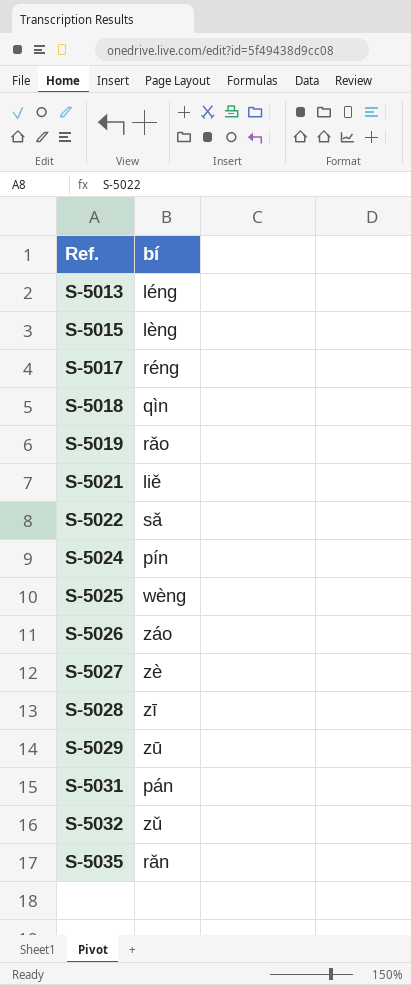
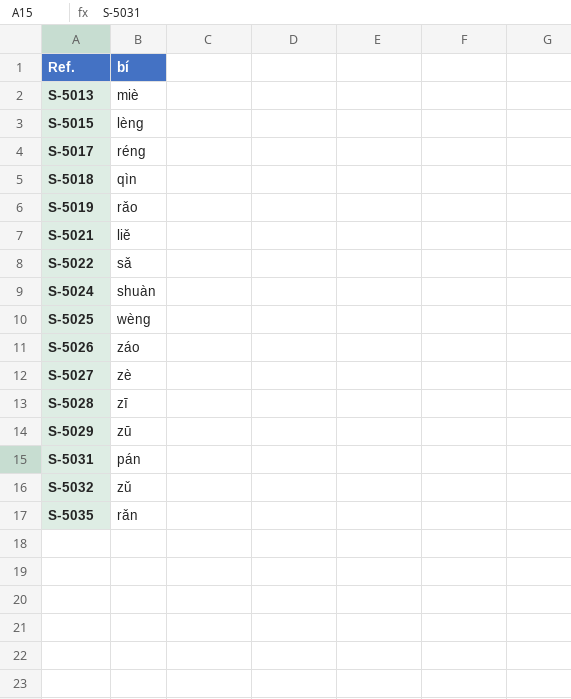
S-5013 | bí: lénɡ -> miè
S-5024 | bí: pín -> shuàn

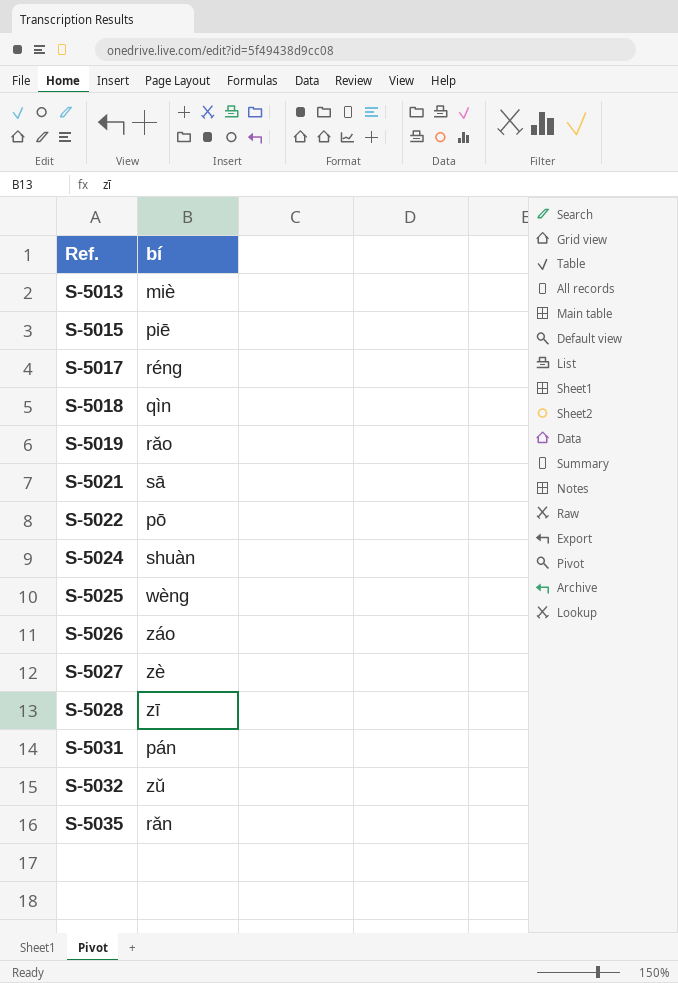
row S-5029: zū -> none
S-5015 | bí: lèng -> piē
S-5021 | bí: liě -> sā
S-5022 | bí: sǎ -> pō

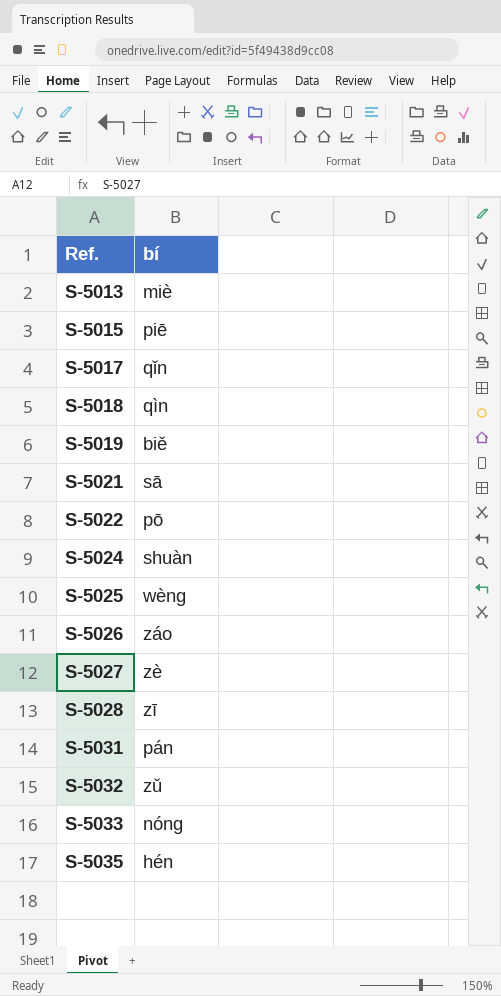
S-5017 | bí: réng -> qǐn
S-5019 | bí: rǎo -> biě
row S-5033: none -> nóng
S-5035 | bí: rǎn -> hén

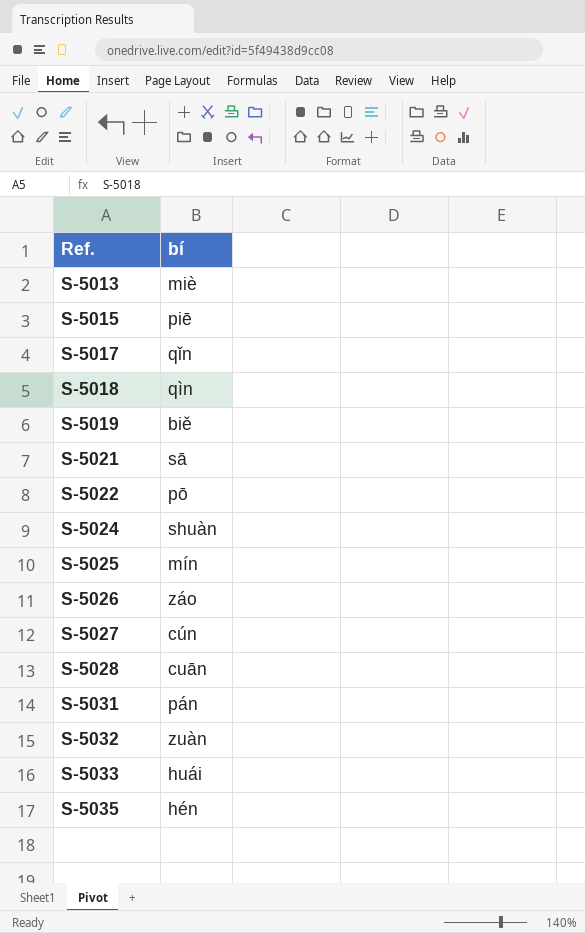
S-5025 | bí: wènɡ -> mín
S-5027 | bí: zè -> cún
S-5028 | bí: zī -> cuān
S-5032 | bí: zǔ -> zuàn
S-5033 | bí: nóng -> huái

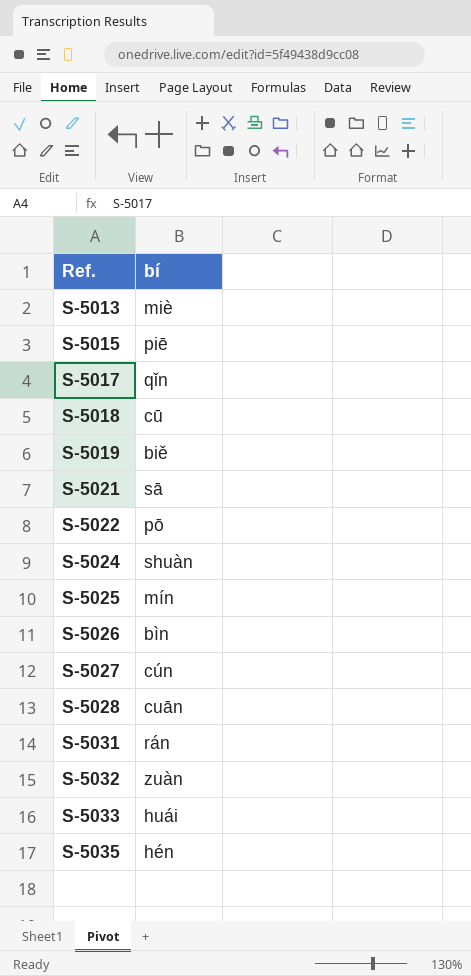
S-5018 | bí: qìn -> cū
S-5026 | bí: záo -> bìn
S-5031 | bí: pán -> rán

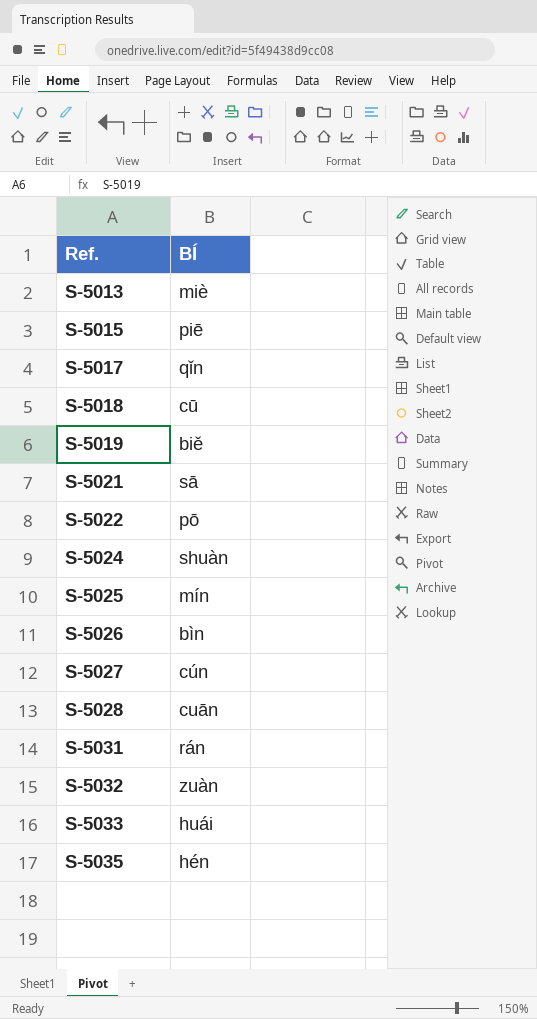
column name: bí -> BÍ

